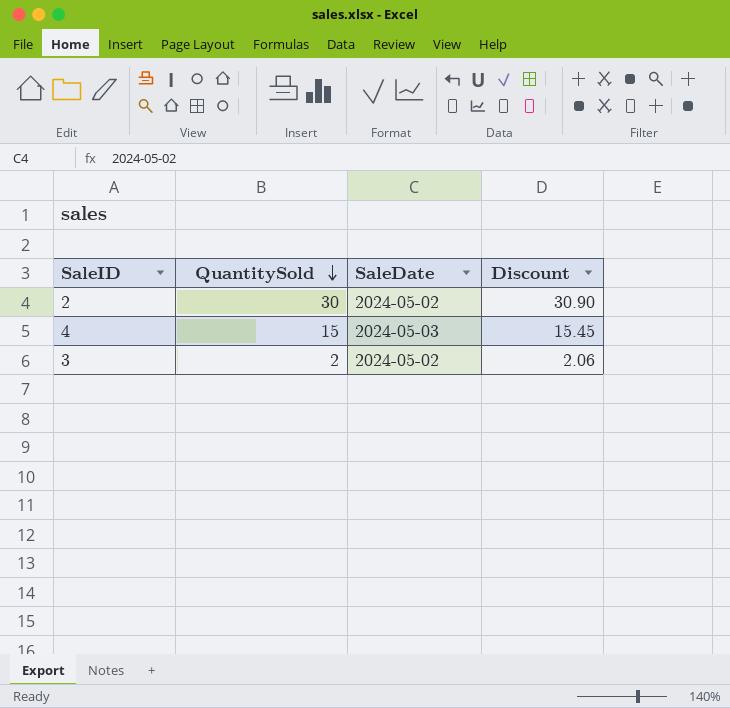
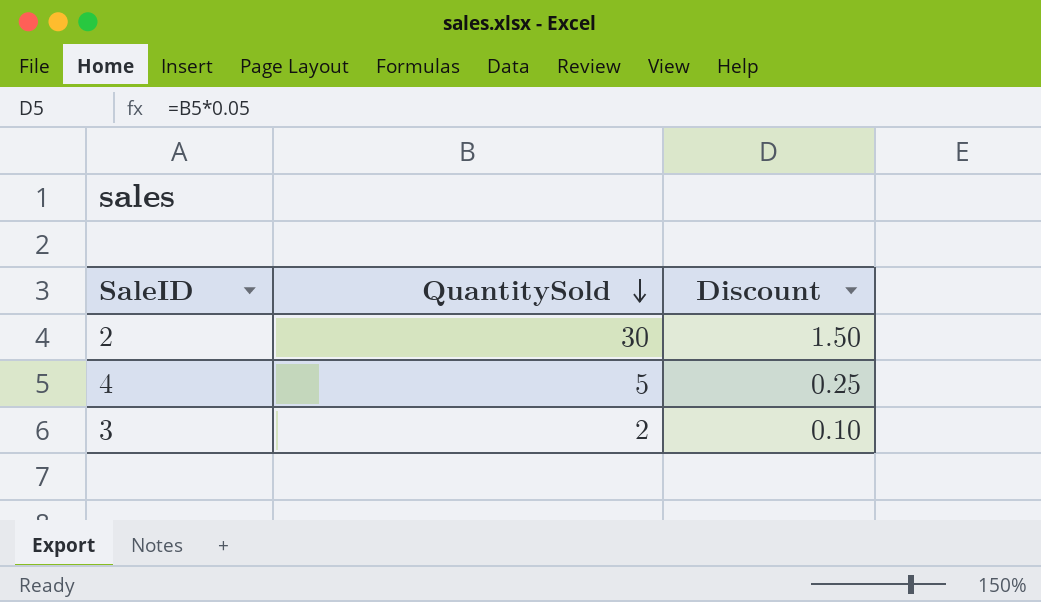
column SaleDate | position: 3 -> none
column Discount | formula: [QuantitySold] * 1.03 -> [QuantitySold] * 0.05
4 | QuantitySold: 15 -> 5

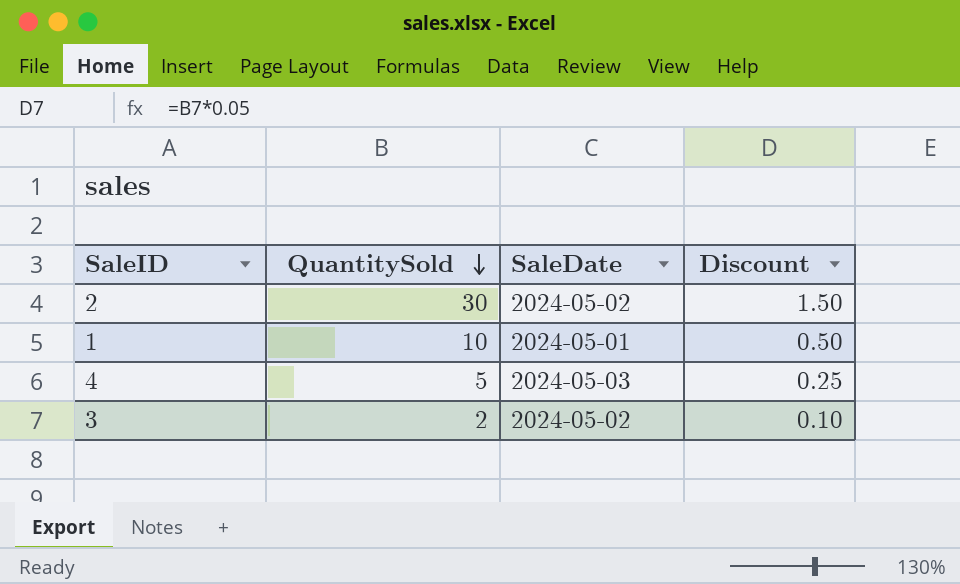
column SaleDate | position: none -> 3
row 1: none -> 10 | 2024-05-01 | 0.50

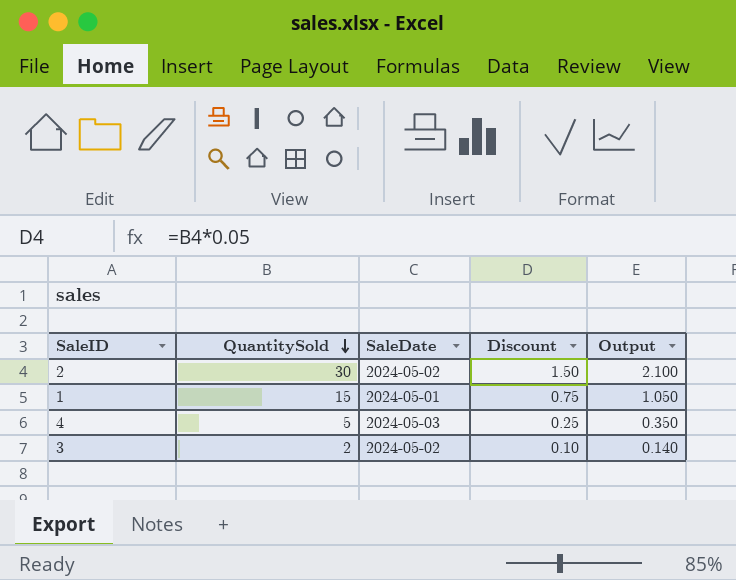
column Output | formula: none -> [QuantitySold] * 0.07
1 | QuantitySold: 10 -> 15
1 | Discount: 0.50 -> 0.75

